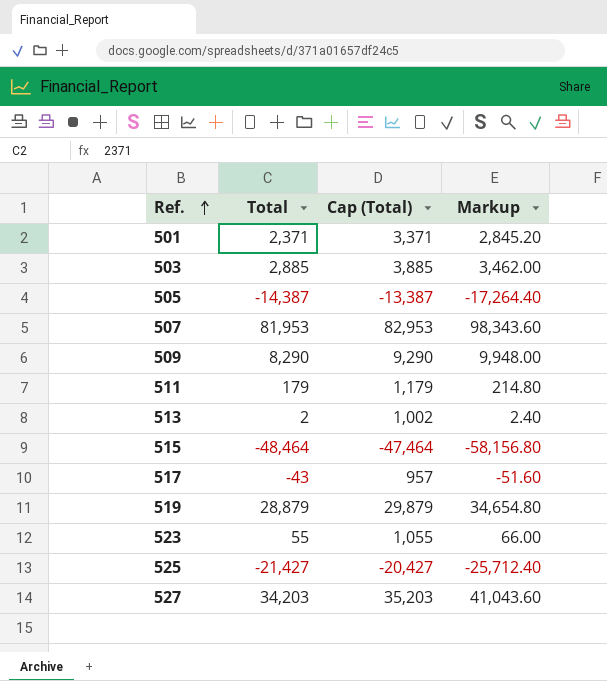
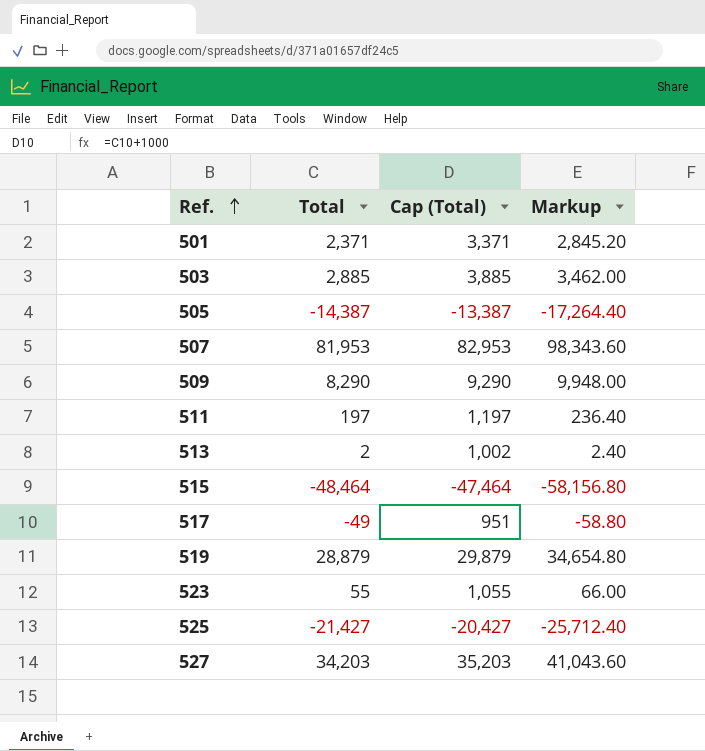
511 | Total: 179 -> 197
511 | Cap (Total): 1,179 -> 1,197
511 | Markup: 214.80 -> 236.40
517 | Total: -43 -> -49
517 | Cap (Total): 957 -> 951
517 | Markup: -51.60 -> -58.80

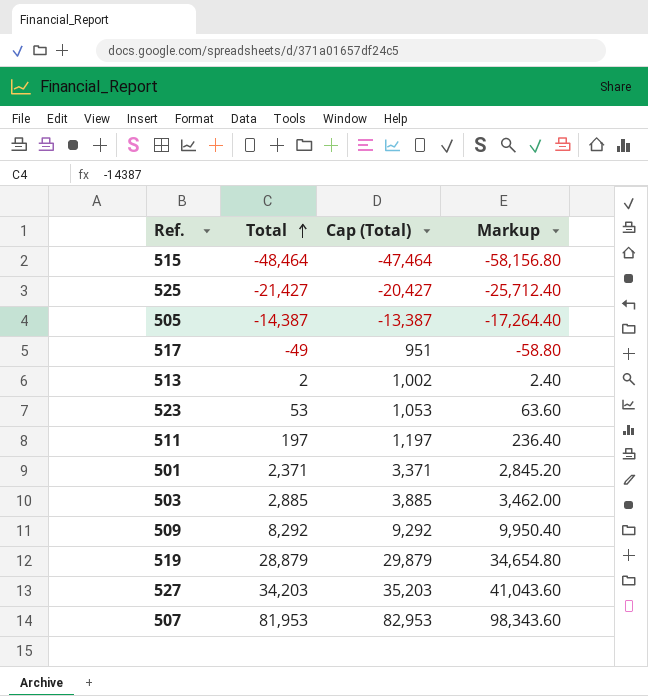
row order: Ref. ascending -> Total ascending
523 | Total: 55 -> 53
523 | Cap (Total): 1,055 -> 1,053
523 | Markup: 66.00 -> 63.60
509 | Total: 8,290 -> 8,292
509 | Cap (Total): 9,290 -> 9,292
509 | Markup: 9,948.00 -> 9,950.40

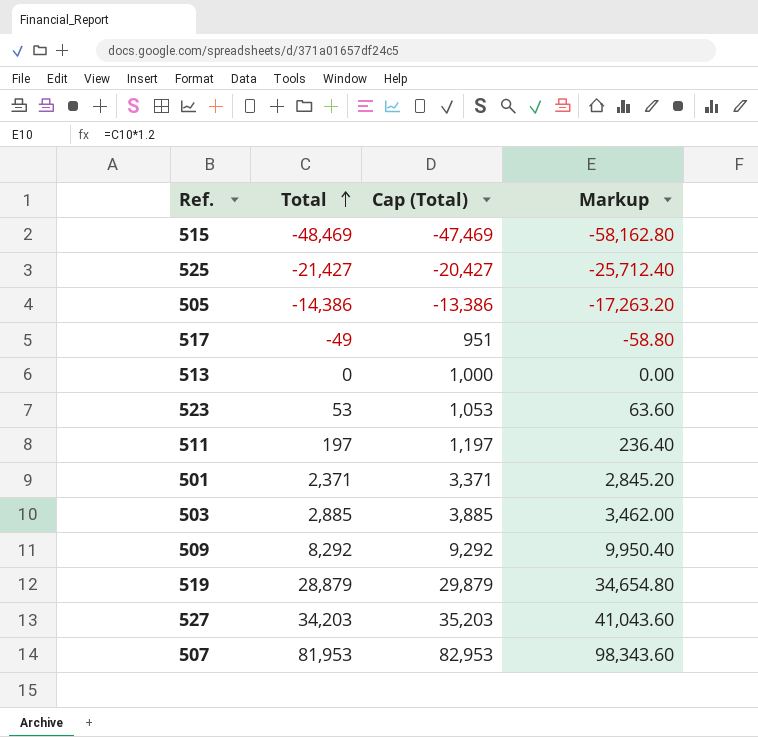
515 | Total: -48,464 -> -48,469
515 | Cap (Total): -47,464 -> -47,469
515 | Markup: -58,156.80 -> -58,162.80
505 | Total: -14,387 -> -14,386
505 | Cap (Total): -13,387 -> -13,386
505 | Markup: -17,264.40 -> -17,263.20
513 | Total: 2 -> 0
513 | Cap (Total): 1,002 -> 1,000
513 | Markup: 2.40 -> 0.00

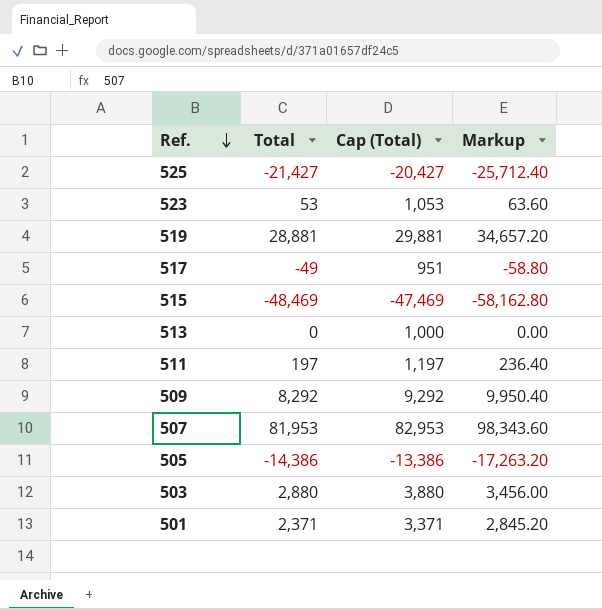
row order: Total ascending -> Ref. descending
row 527: 34,203 | 35,203 | 41,043.60 -> none
519 | Total: 28,879 -> 28,881
519 | Cap (Total): 29,879 -> 29,881
519 | Markup: 34,654.80 -> 34,657.20
503 | Total: 2,885 -> 2,880
503 | Cap (Total): 3,885 -> 3,880
503 | Markup: 3,462.00 -> 3,456.00

